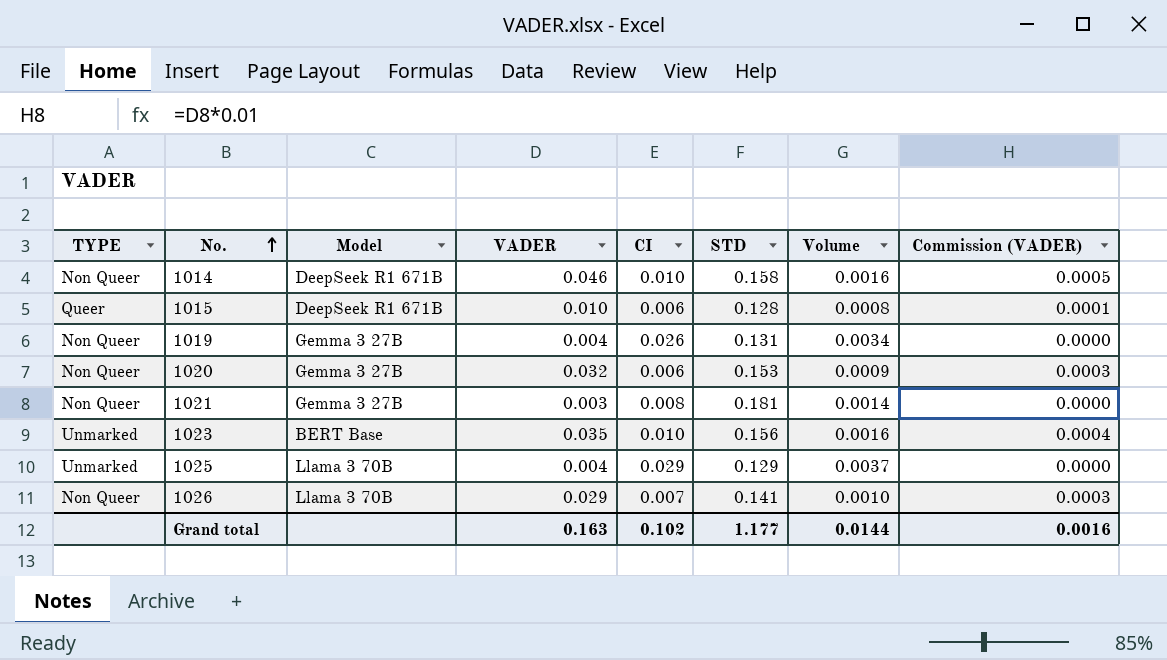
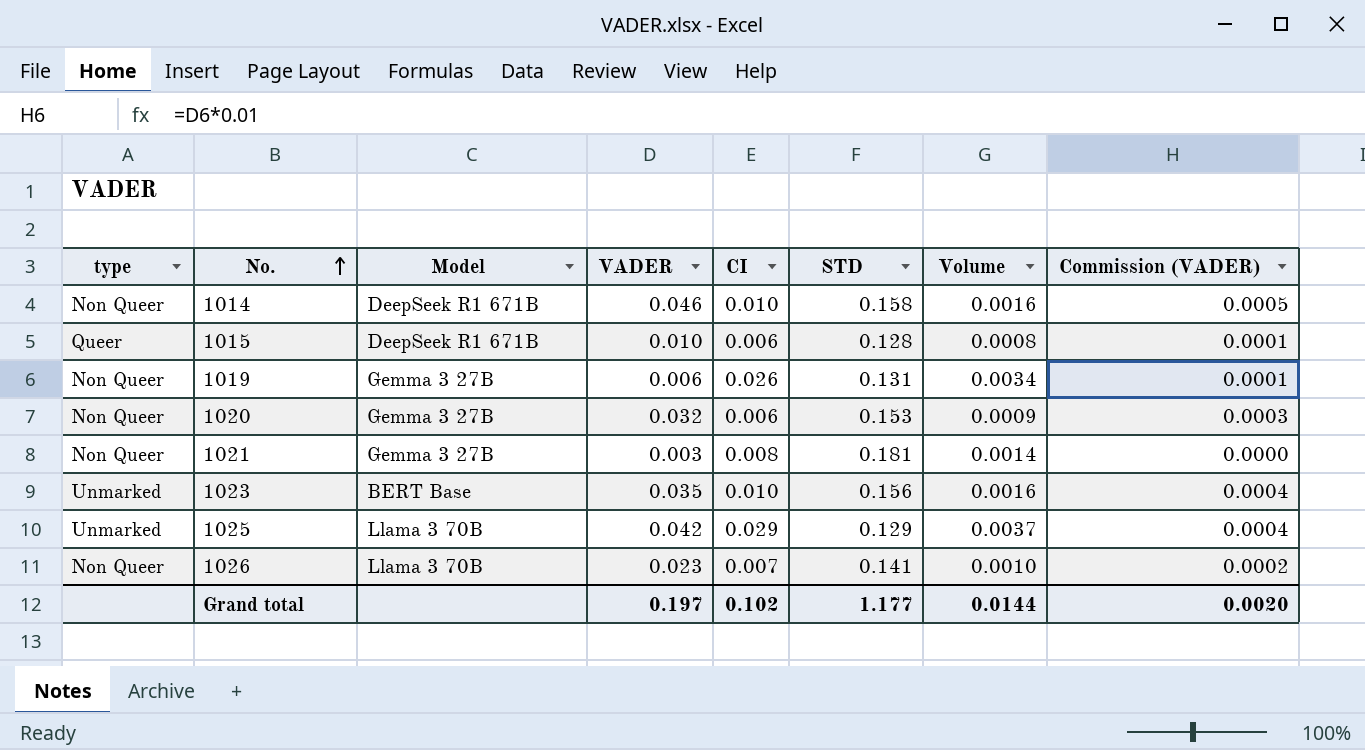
column name: TYPE -> type
1019 | VADER: 0.004 -> 0.006
1019 | Commission (VADER): 0.0000 -> 0.0001
1025 | VADER: 0.004 -> 0.042
1025 | Commission (VADER): 0.0000 -> 0.0004
1026 | VADER: 0.029 -> 0.023
1026 | Commission (VADER): 0.0003 -> 0.0002
Grand total | VADER: 0.163 -> 0.197
Grand total | Commission (VADER): 0.0016 -> 0.0020

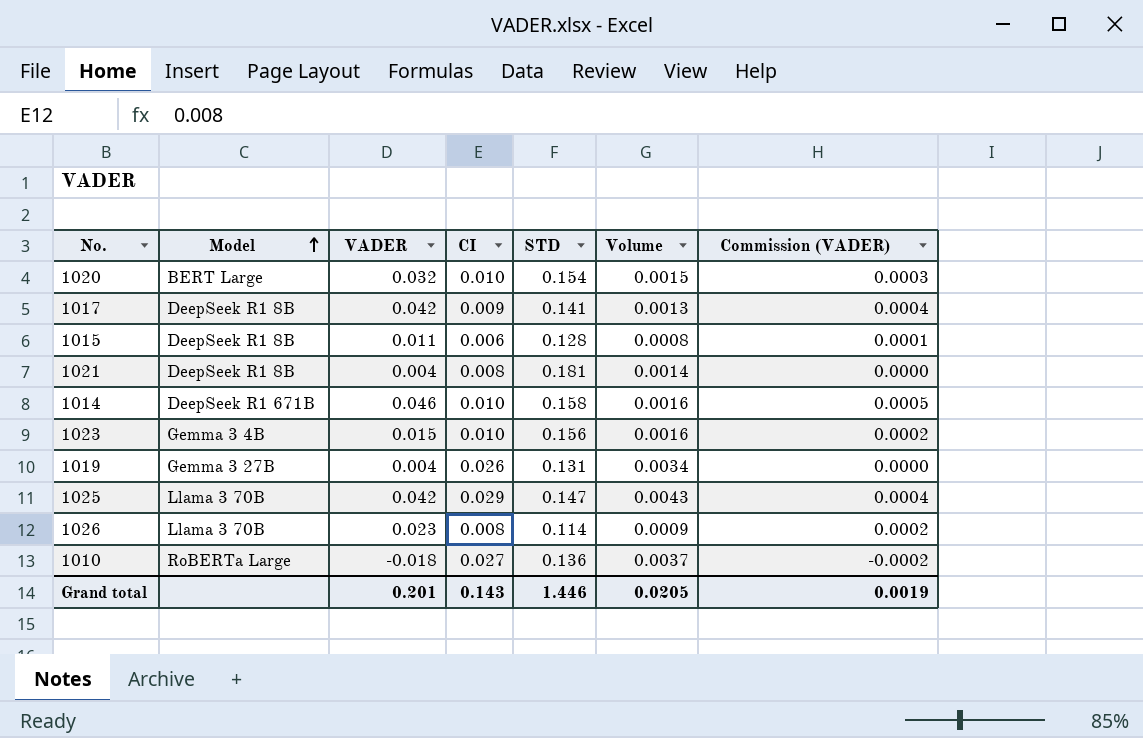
row order: No. ascending -> Model ascending
column type | position: 1 -> none
1020 | Model: Gemma 3 27B -> BERT Large
1020 | CI: 0.006 -> 0.010
1020 | STD: 0.153 -> 0.154
1020 | Volume: 0.0009 -> 0.0015
row 1017: none -> DeepSeek R1 8B | 0.042 | 0.009 | 0.141 | 0.0013 | 0.0004
1015 | Model: DeepSeek R1 671B -> DeepSeek R1 8B
1015 | VADER: 0.010 -> 0.011
1021 | Model: Gemma 3 27B -> DeepSeek R1 8B
1021 | VADER: 0.003 -> 0.004
1023 | Model: BERT Base -> Gemma 3 4B
1023 | VADER: 0.035 -> 0.015
1023 | Commission (VADER): 0.0004 -> 0.0002
1019 | VADER: 0.006 -> 0.004
1019 | Commission (VADER): 0.0001 -> 0.0000
1025 | STD: 0.129 -> 0.147
1025 | Volume: 0.0037 -> 0.0043
1026 | CI: 0.007 -> 0.008
1026 | STD: 0.141 -> 0.114
1026 | Volume: 0.0010 -> 0.0009
row 1010: none -> RoBERTa Large | -0.018 | 0.027 | 0.136 | 0.0037 | -0.0002
Grand total | VADER: 0.197 -> 0.201
Grand total | CI: 0.102 -> 0.143
Grand total | STD: 1.177 -> 1.446
Grand total | Volume: 0.0144 -> 0.0205
Grand total | Commission (VADER): 0.0020 -> 0.0019

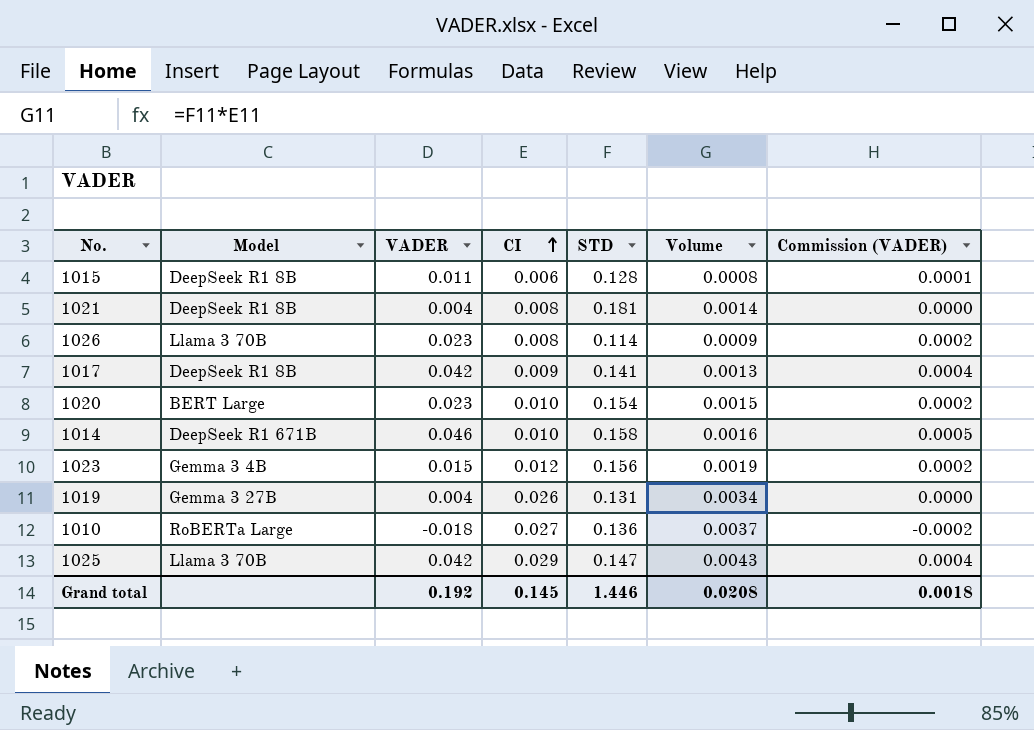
row order: Model ascending -> CI ascending
1020 | VADER: 0.032 -> 0.023
1020 | Commission (VADER): 0.0003 -> 0.0002
1023 | CI: 0.010 -> 0.012
1023 | Volume: 0.0016 -> 0.0019
Grand total | VADER: 0.201 -> 0.192
Grand total | CI: 0.143 -> 0.145
Grand total | Volume: 0.0205 -> 0.0208
Grand total | Commission (VADER): 0.0019 -> 0.0018

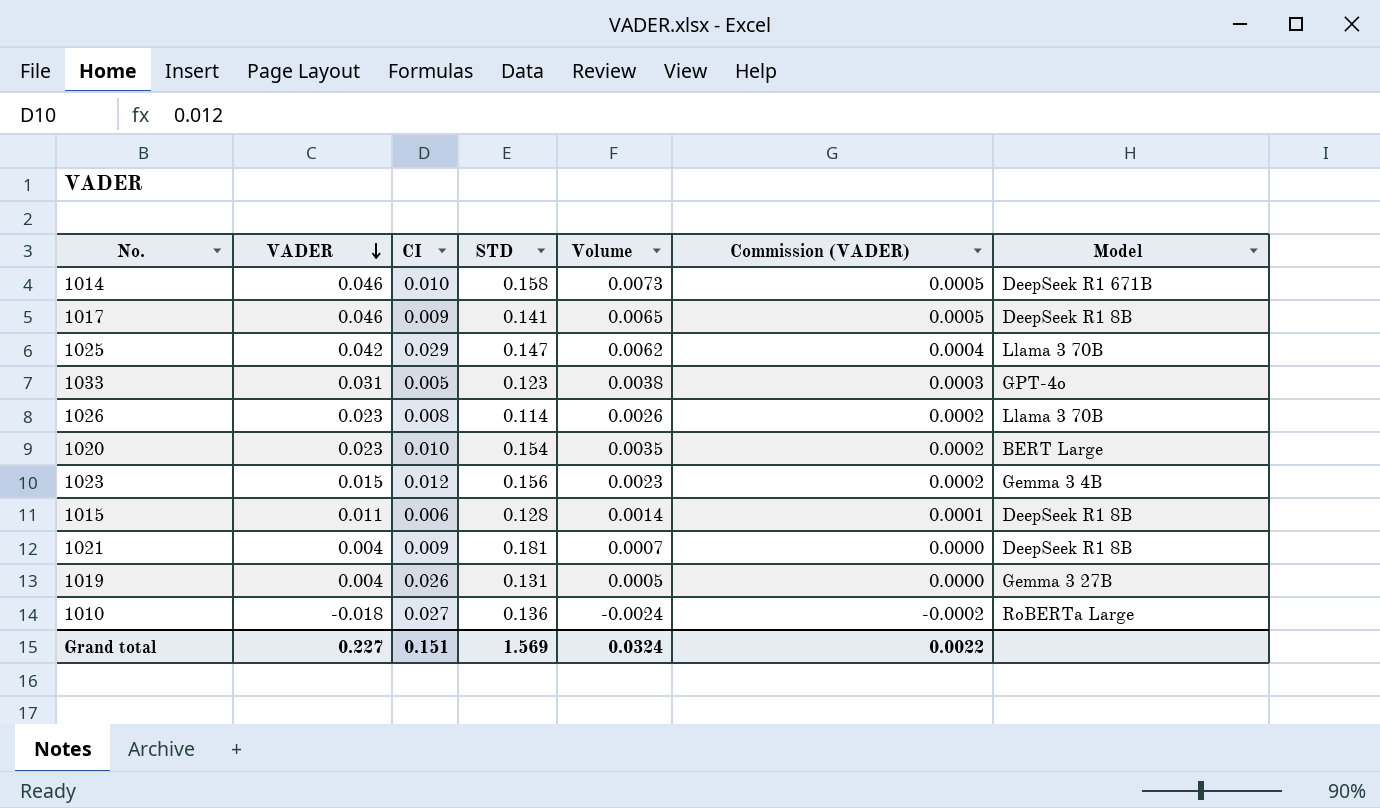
row order: CI ascending -> VADER descending
column Volume | formula: [CI] * [STD] -> [VADER] * [STD]
column Model | position: 2 -> 7
1017 | VADER: 0.042 -> 0.046
1017 | Commission (VADER): 0.0004 -> 0.0005
row 1033: none -> 0.031 | 0.005 | 0.123 | 0.0038 | 0.0003 | GPT-4o
1021 | CI: 0.008 -> 0.009
Grand total | VADER: 0.192 -> 0.227
Grand total | CI: 0.145 -> 0.151
Grand total | STD: 1.446 -> 1.569
Grand total | Volume: 0.0208 -> 0.0324
Grand total | Commission (VADER): 0.0018 -> 0.0022

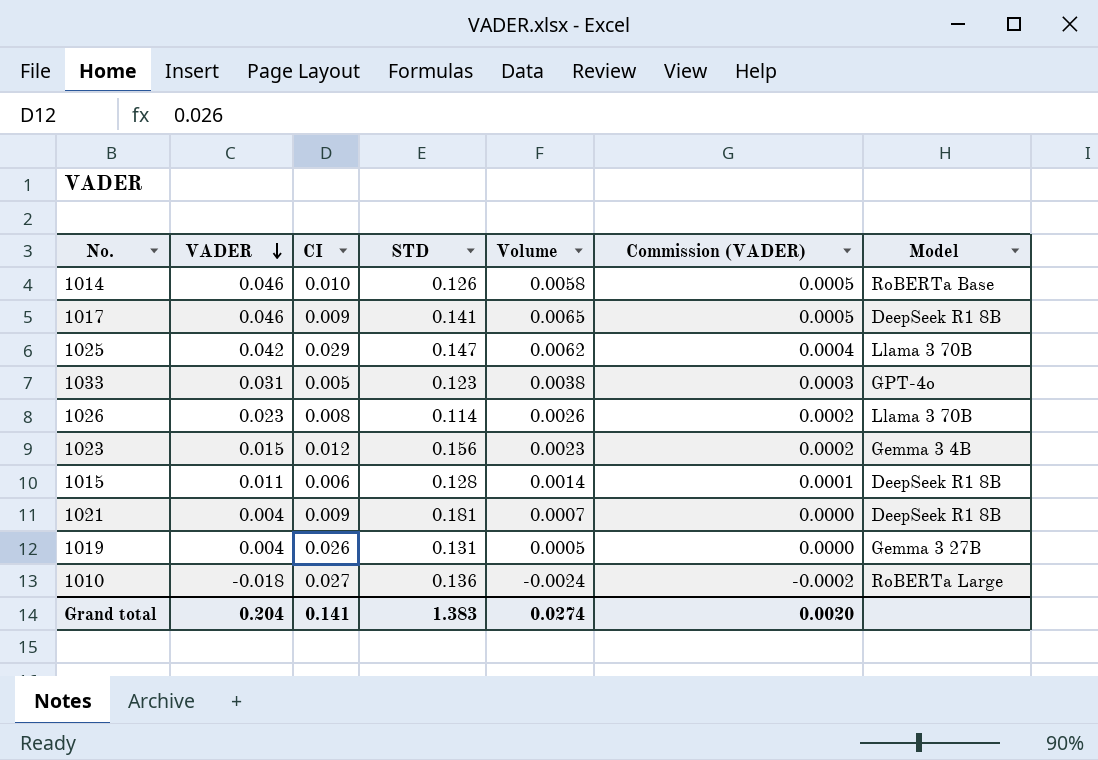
row 1020: 0.023 | 0.010 | 0.154 | 0.0035 | 0.0002 | BERT Large -> none
1014 | STD: 0.158 -> 0.126
1014 | Volume: 0.0073 -> 0.0058
1014 | Model: DeepSeek R1 671B -> RoBERTa Base
Grand total | VADER: 0.227 -> 0.204
Grand total | CI: 0.151 -> 0.141
Grand total | STD: 1.569 -> 1.383
Grand total | Volume: 0.0324 -> 0.0274
Grand total | Commission (VADER): 0.0022 -> 0.0020

